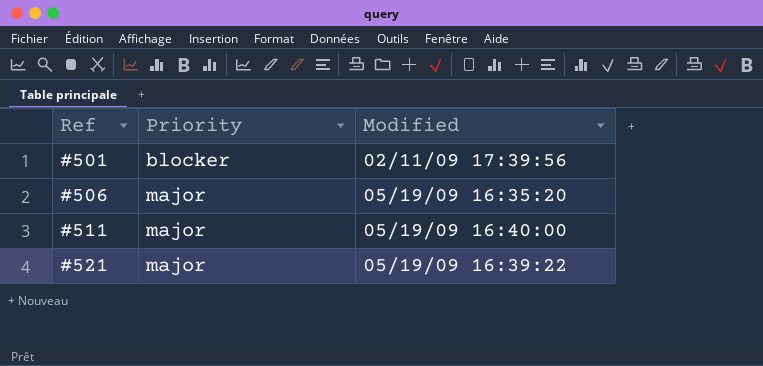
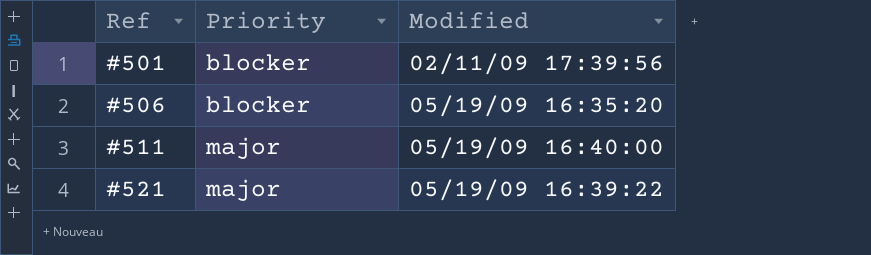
#506 | Priority: major -> blocker

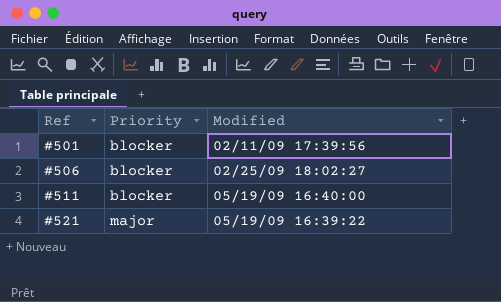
#506 | Modified: 05/19/09 16:35:20 -> 02/25/09 18:02:27
#511 | Priority: major -> blocker

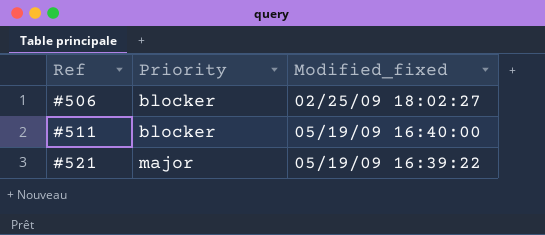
column name: Modified -> Modified_fixed
row #501: blocker | 02/11/09 17:39:56 -> none

